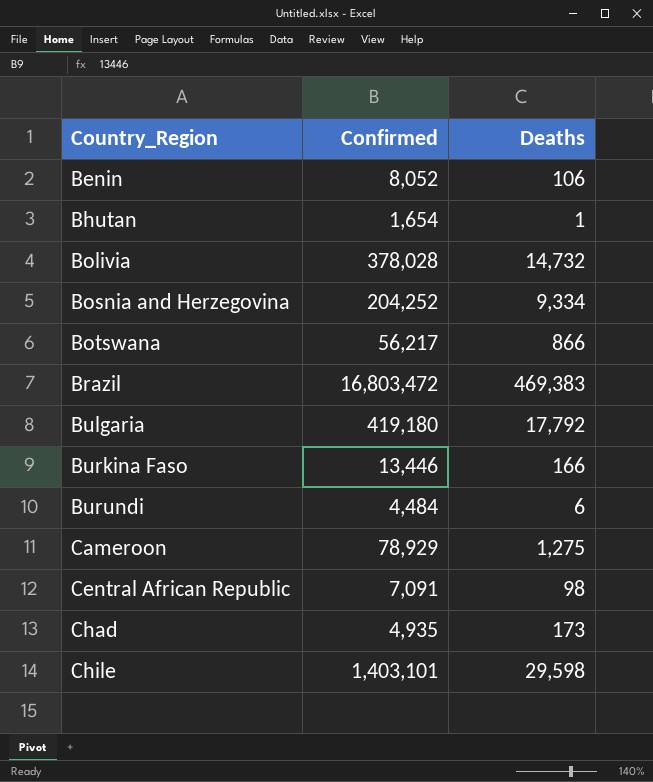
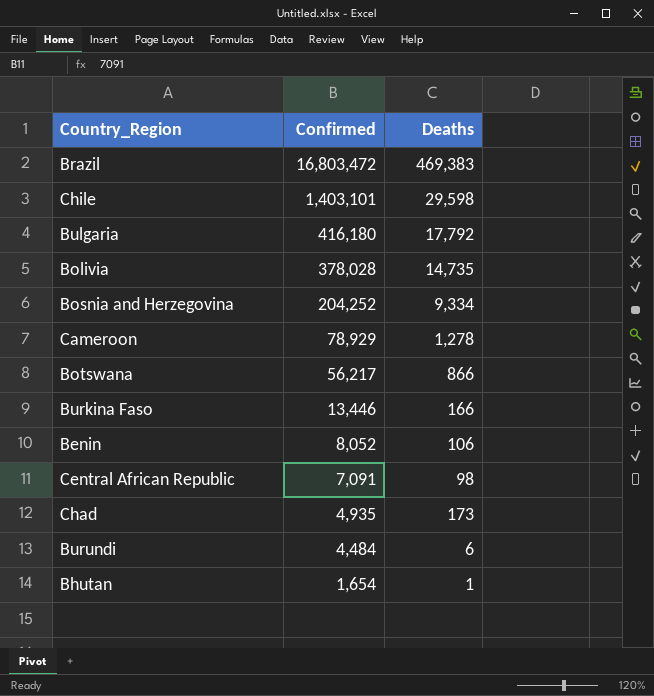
row order: Country_Region ascending -> Confirmed descending
Bulgaria | Confirmed: 419,180 -> 416,180
Bolivia | Deaths: 14,732 -> 14,735
Cameroon | Deaths: 1,275 -> 1,278

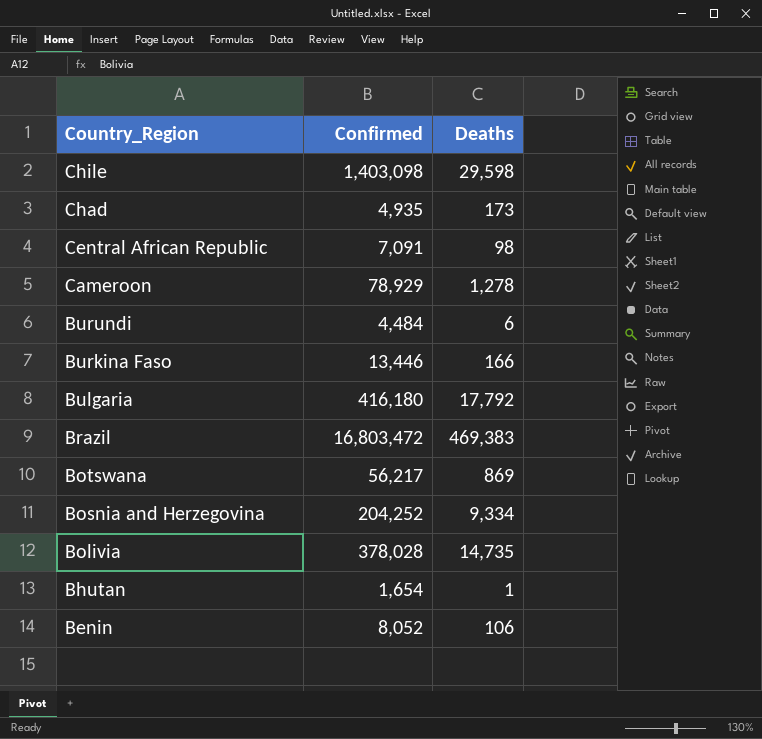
row order: Confirmed descending -> Country_Region descending
Chile | Confirmed: 1,403,101 -> 1,403,098
Botswana | Deaths: 866 -> 869

